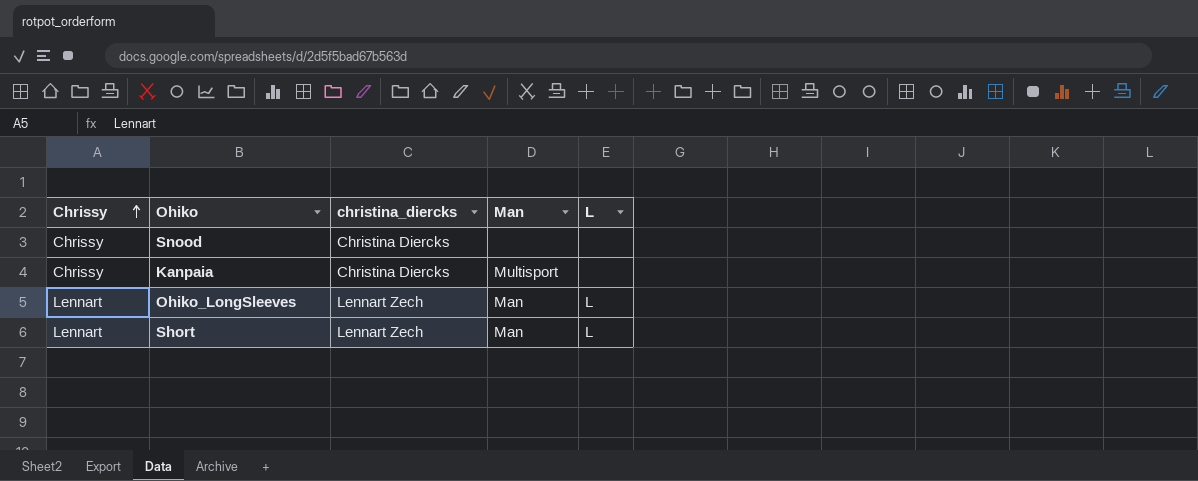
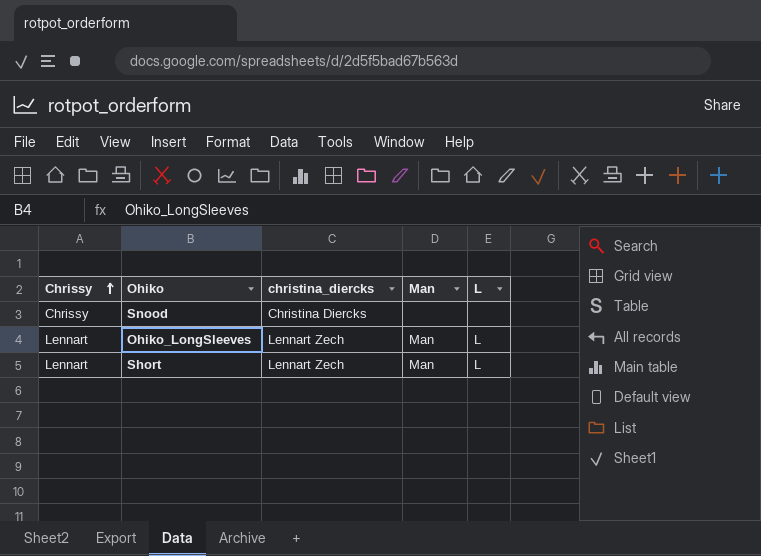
row Kanpaia: Chrissy | Christina Diercks | Multisport | none -> none

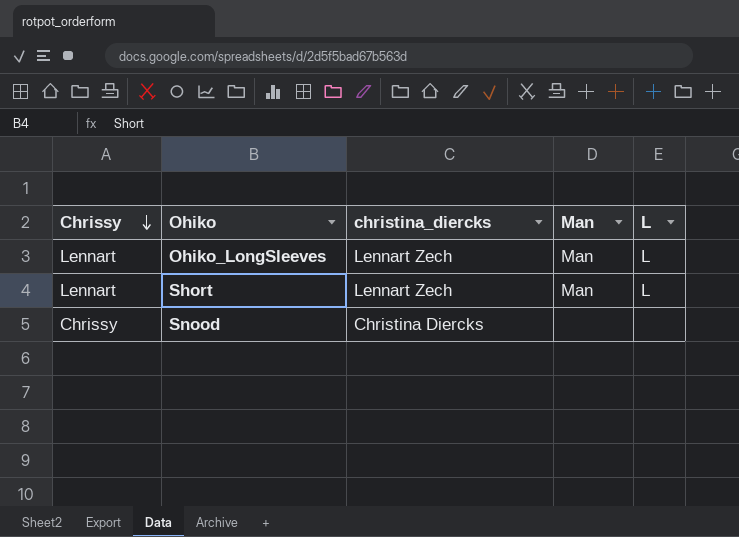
row order: Chrissy ascending -> Chrissy descending

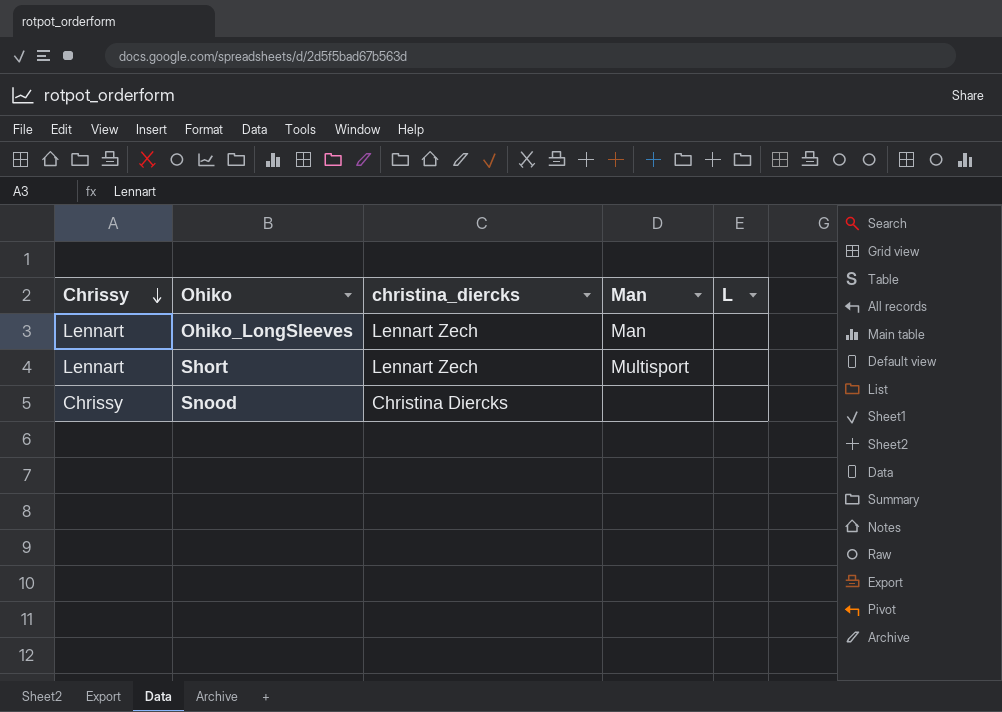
Ohiko_LongSleeves | L: L -> none
Short | Man: Man -> Multisport
Short | L: L -> none

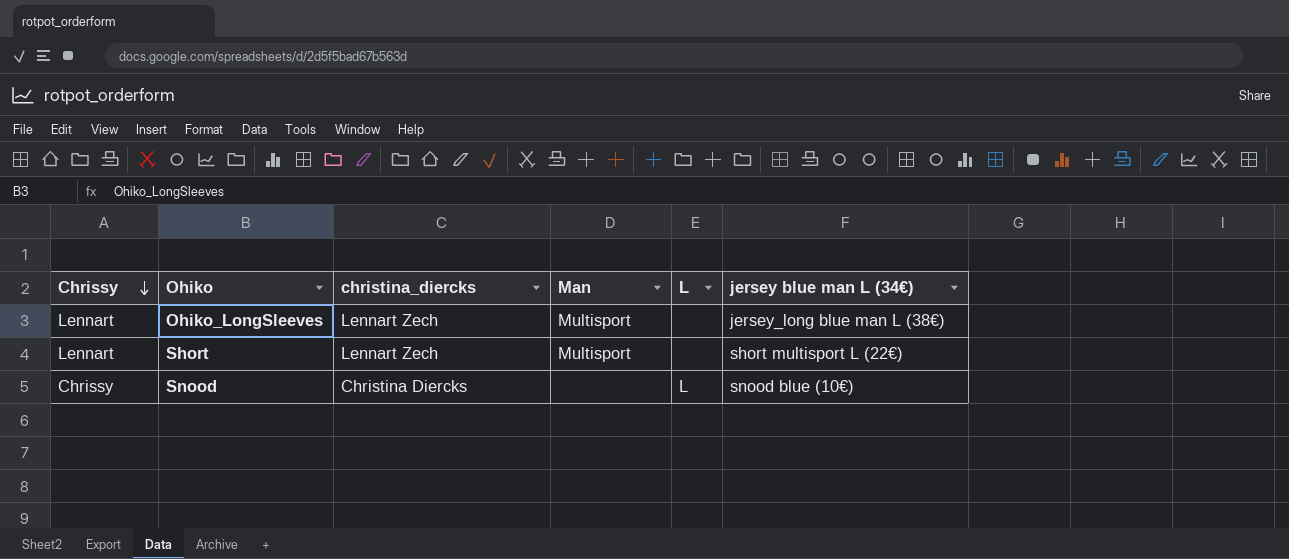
column jersey blue man L (34€) | position: none -> 6
Ohiko_LongSleeves | Man: Man -> Multisport
Snood | L: none -> L

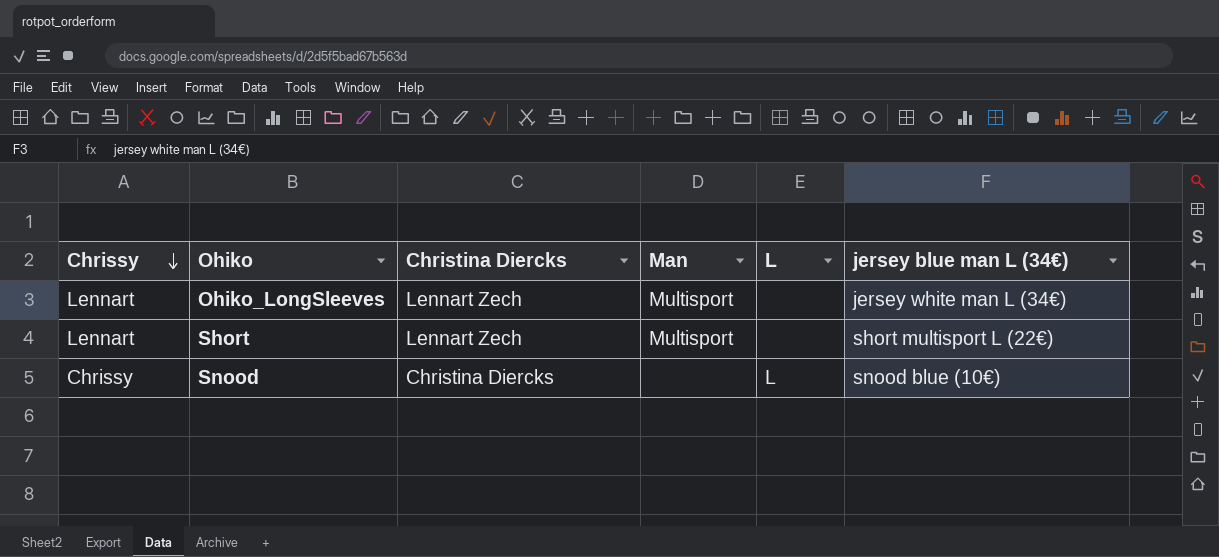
column name: christina_diercks -> Christina Diercks
Ohiko_LongSleeves | jersey blue man L (34€): jersey_long blue man L (38€) -> jersey white man L (34€)

